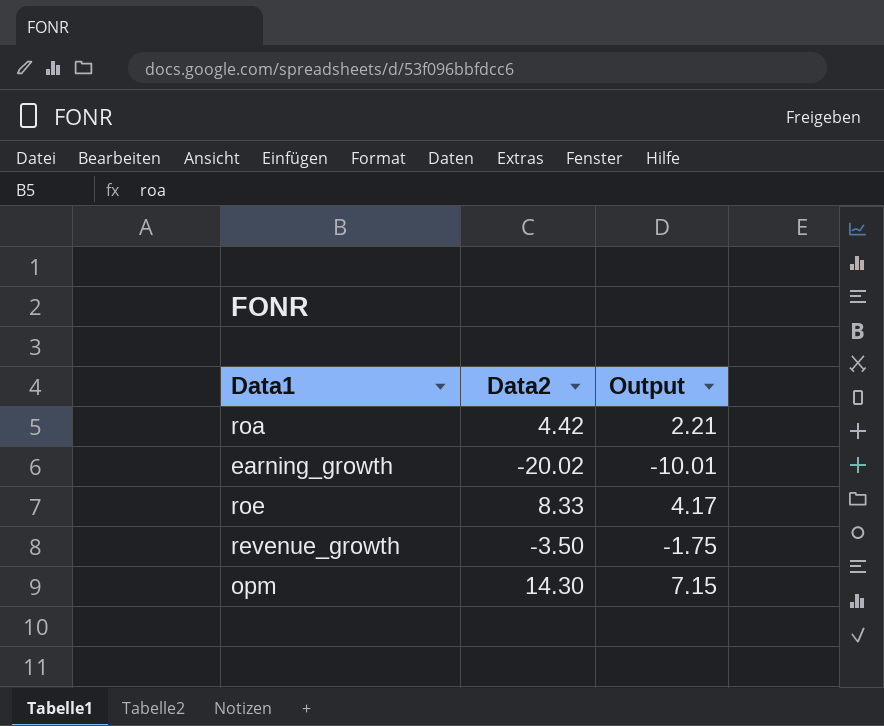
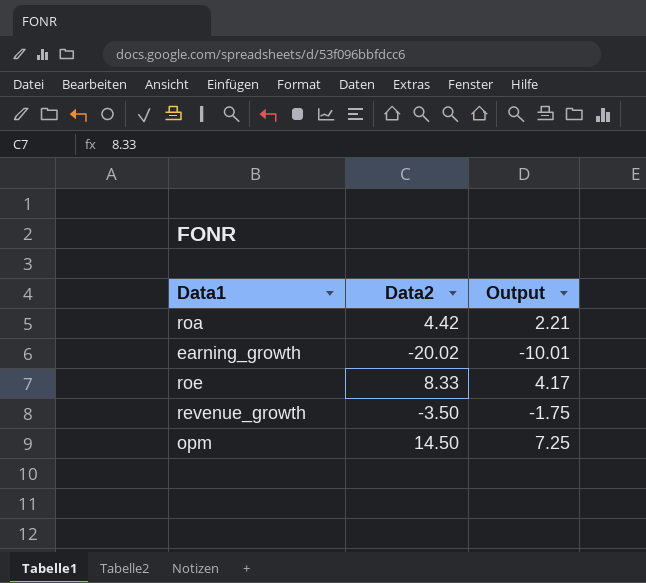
opm | Data2: 14.30 -> 14.50
opm | Output: 7.15 -> 7.25

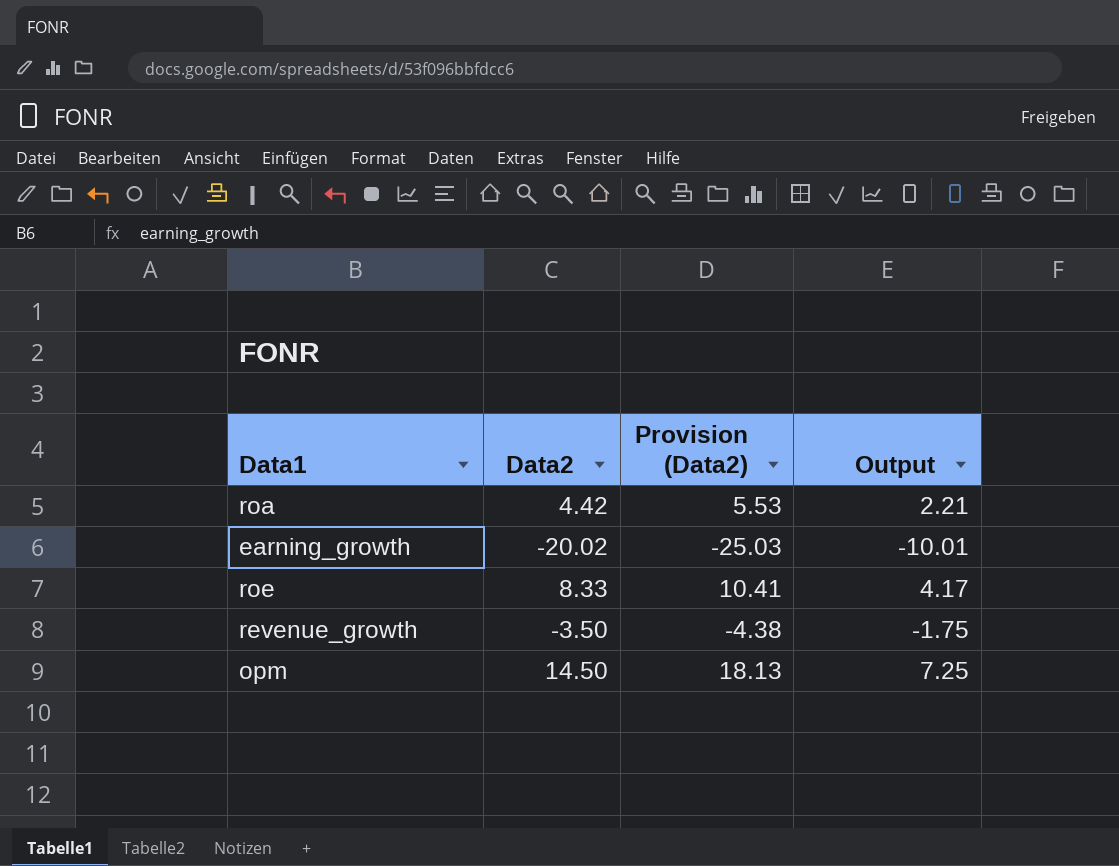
column Provision (Data2) | formula: none -> [Data2] * 1.25

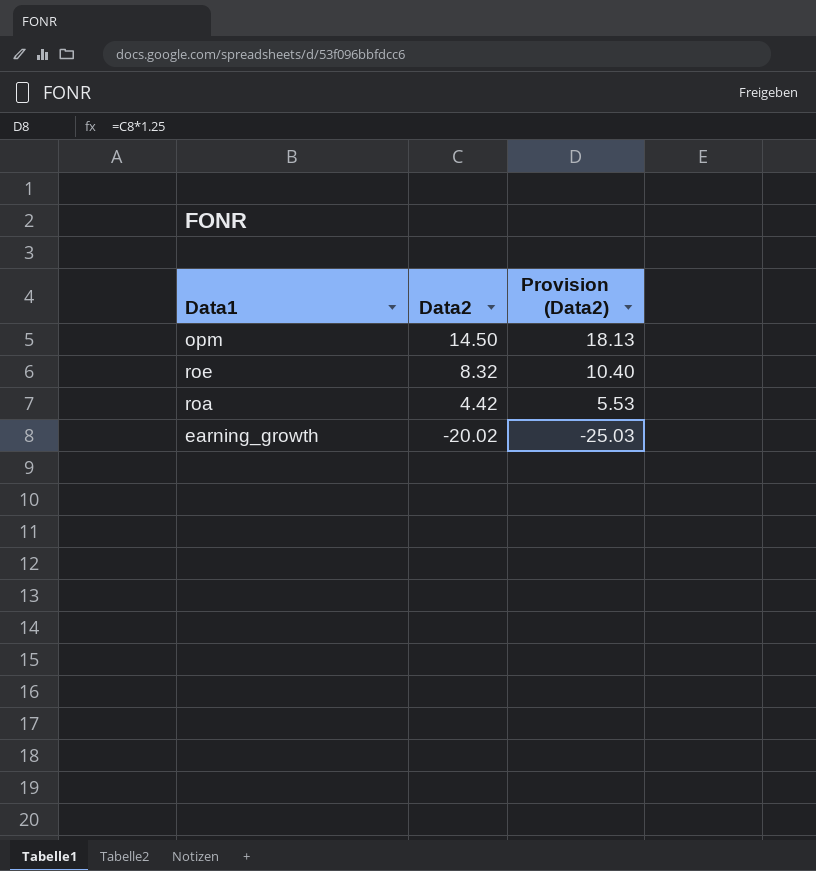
row order: none -> Data2 descending
column Output | formula: [Data2] * 0.5 -> none
row revenue_growth: -3.50 | -4.38 | -1.75 -> none
roe | Data2: 8.33 -> 8.32
roe | Provision (Data2): 10.41 -> 10.40

